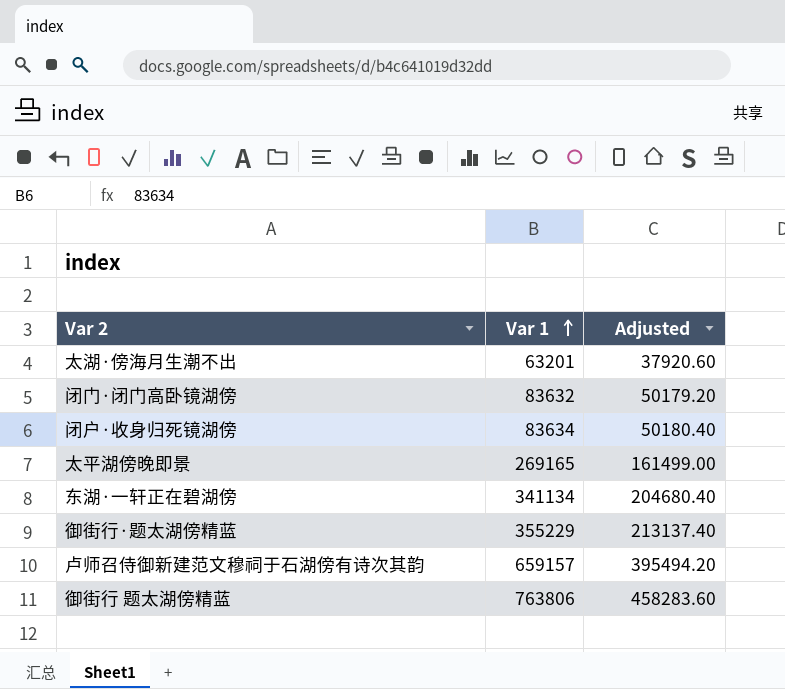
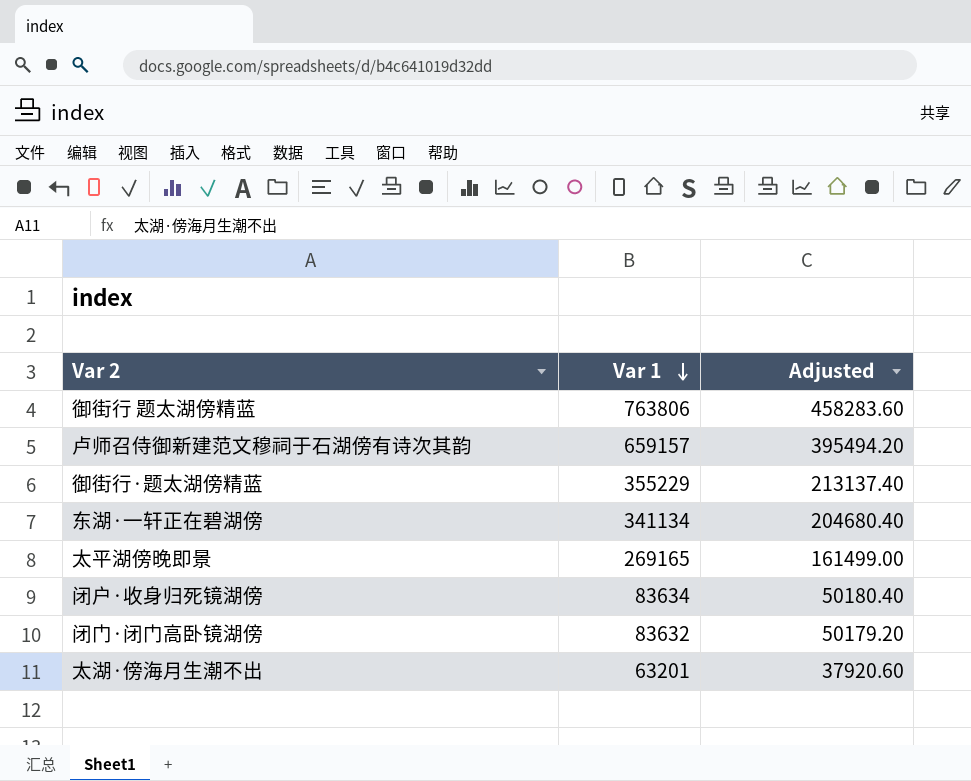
row order: Var 1 ascending -> Var 1 descending

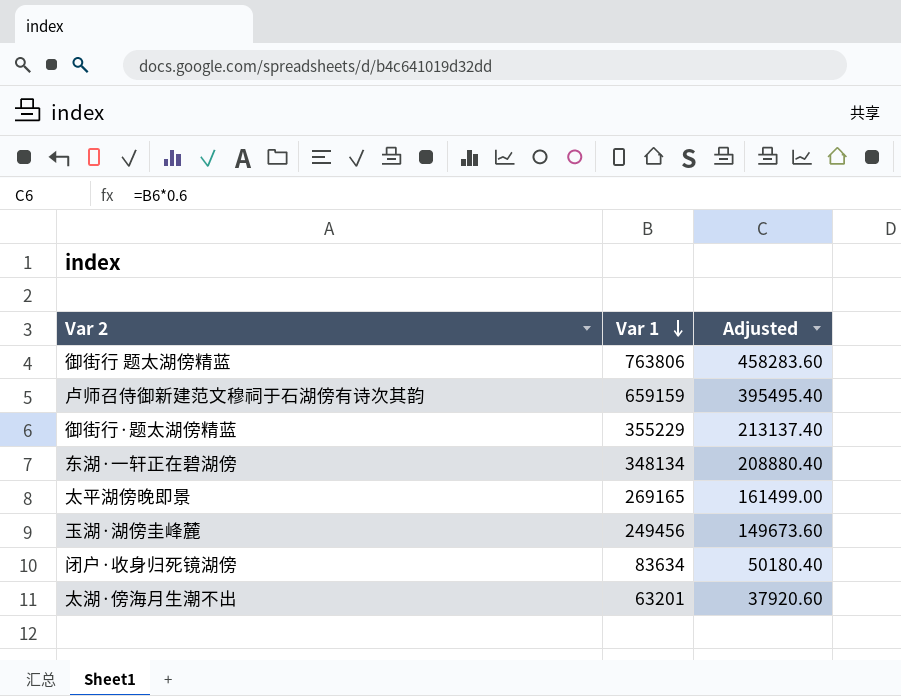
row 闭门·闭门高卧镜湖傍: 83632 | 50179.20 -> none
卢师召侍御新建范文穆祠于石湖傍有诗次其韵 | Var 1: 659157 -> 659159
卢师召侍御新建范文穆祠于石湖傍有诗次其韵 | Adjusted: 395494.20 -> 395495.40
东湖·一轩正在碧湖傍 | Var 1: 341134 -> 348134
东湖·一轩正在碧湖傍 | Adjusted: 204680.40 -> 208880.40
row 玉湖·湖傍圭峰麓: none -> 249456 | 149673.60

